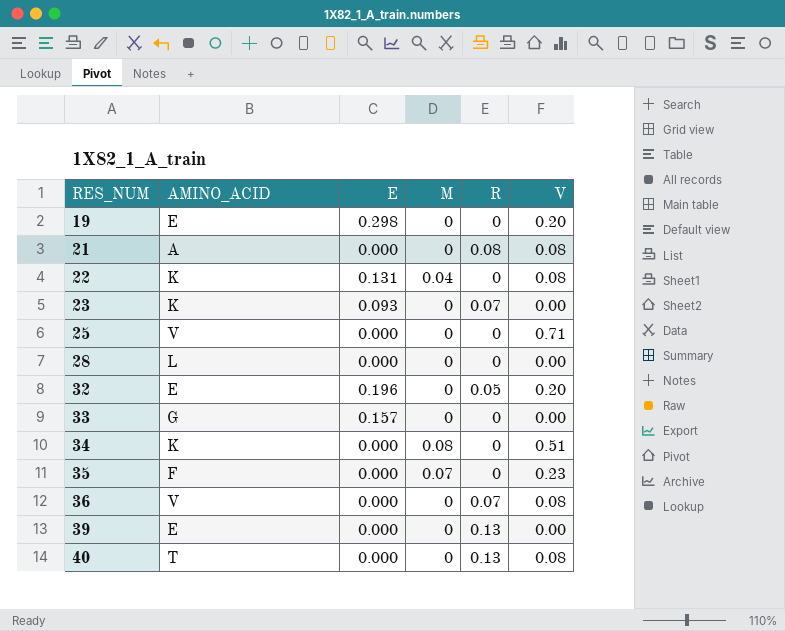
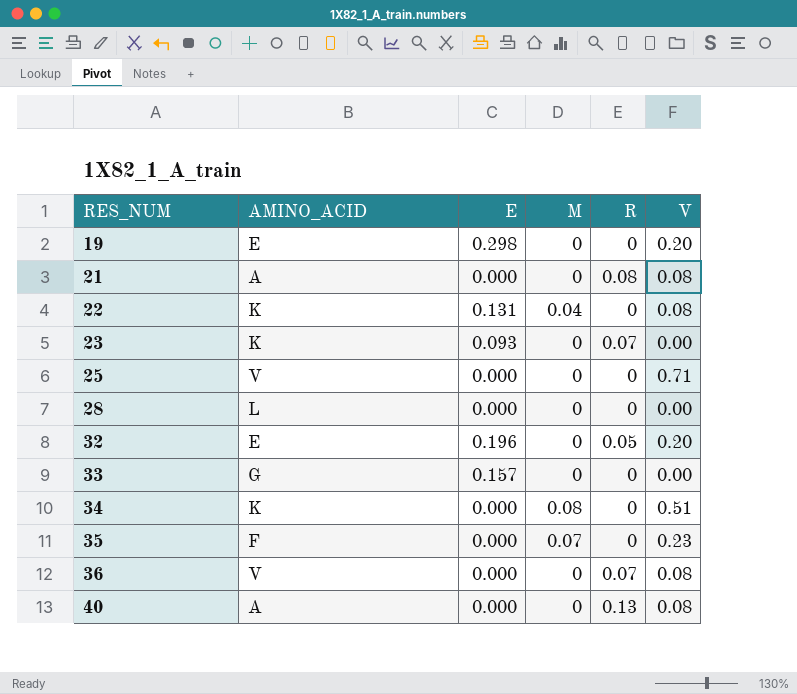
row 39: E | 0.000 | 0 | 0.13 | 0.00 -> none
40 | AMINO_ACID: T -> A

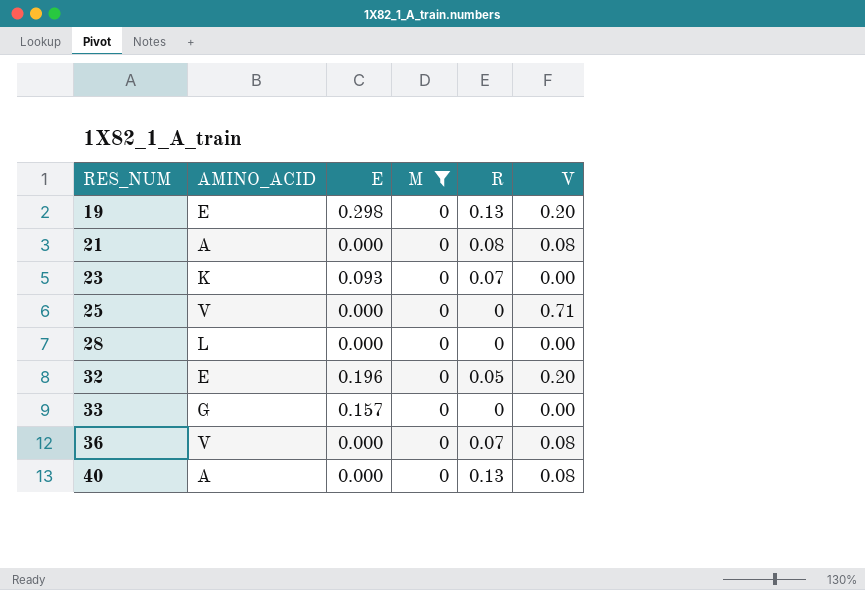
filter: none -> M = 0
19 | R: 0 -> 0.13

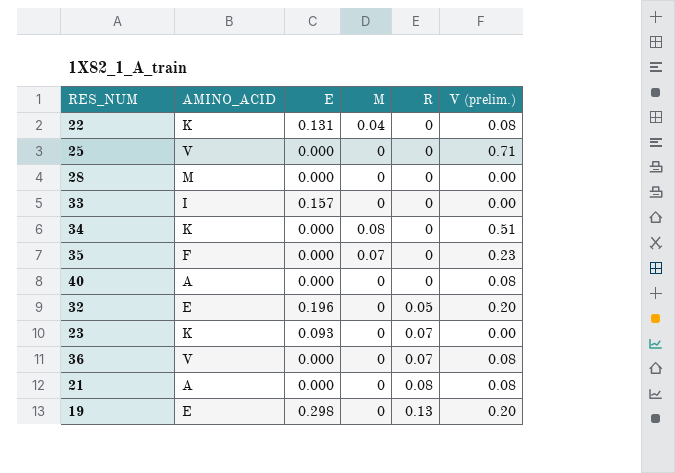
filter: M = 0 -> none
row order: RES_NUM ascending -> R ascending
column name: V -> V (prelim.)
28 | AMINO_ACID: L -> M
33 | AMINO_ACID: G -> I
40 | R: 0.13 -> 0

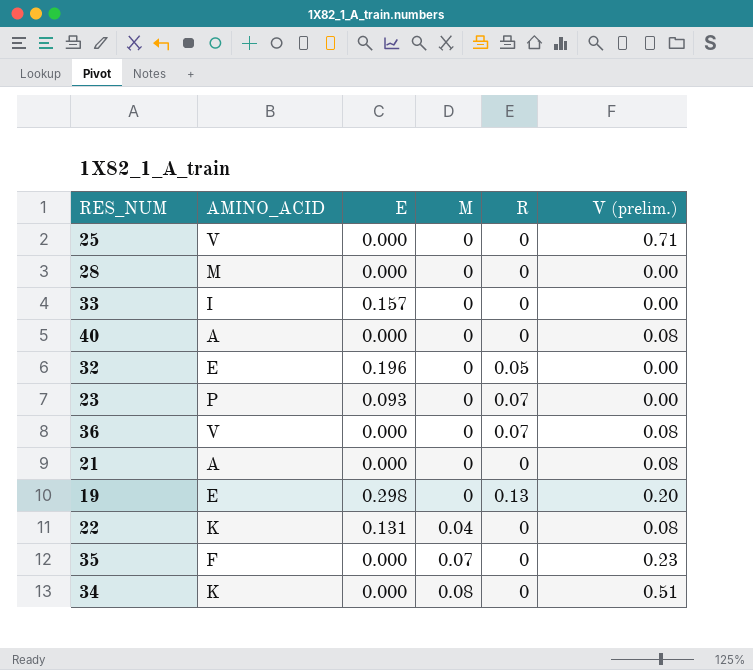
row order: R ascending -> M ascending
32 | V (prelim.): 0.20 -> 0.00
23 | AMINO_ACID: K -> P
21 | R: 0.08 -> 0

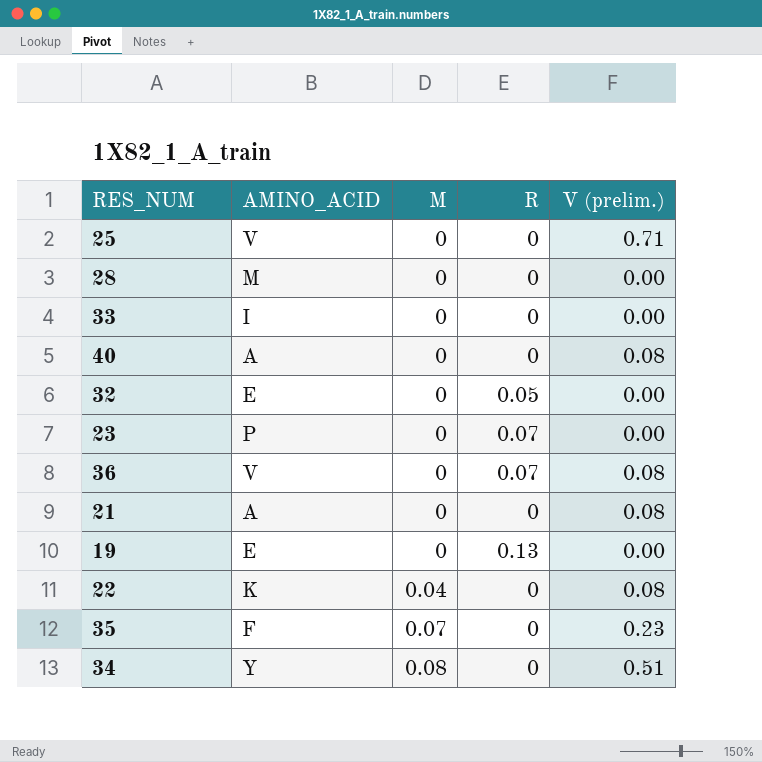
column E | position: 3 -> none
19 | V (prelim.): 0.20 -> 0.00
34 | AMINO_ACID: K -> Y

